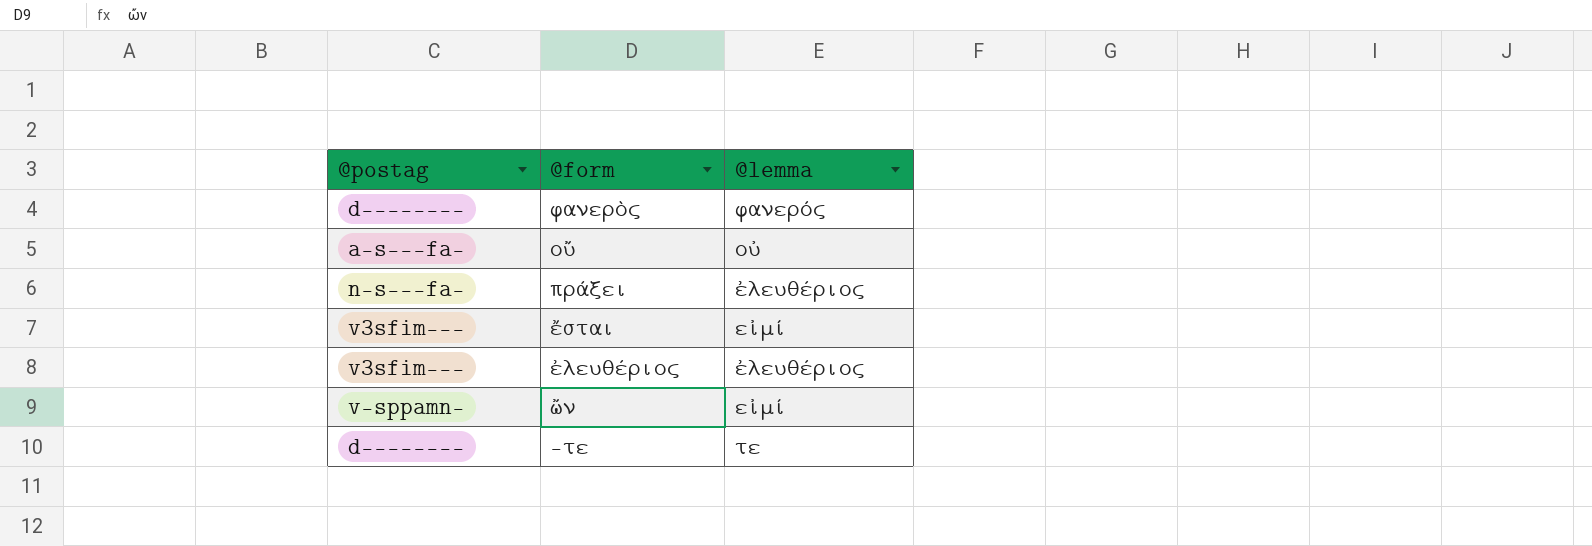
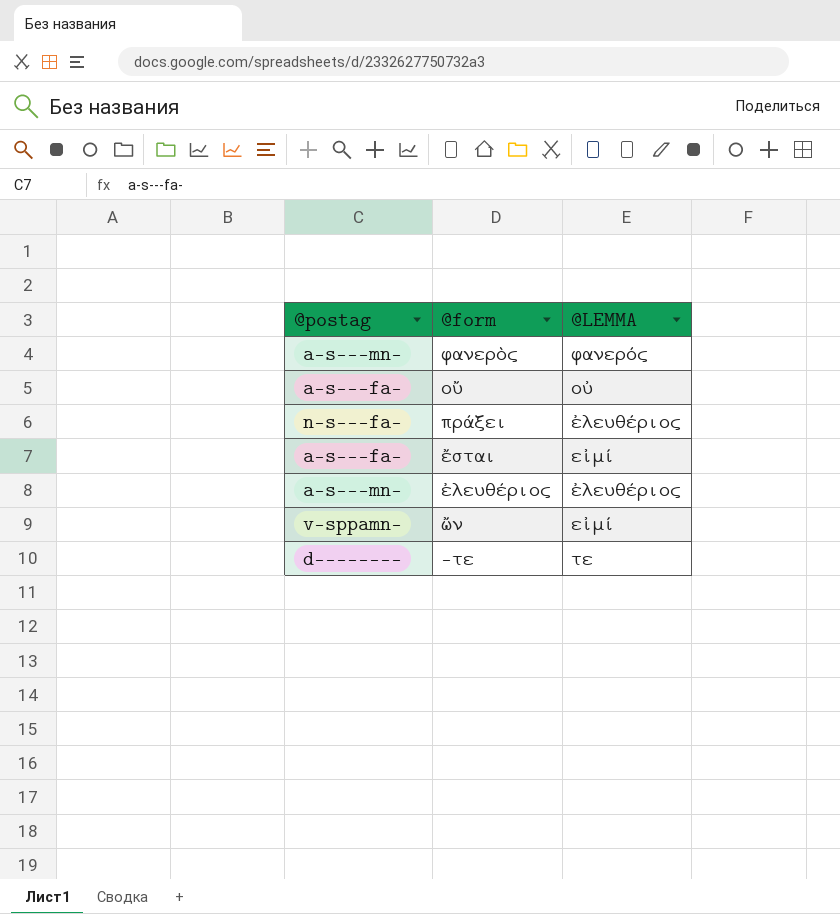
column name: @lemma -> @LEMMA
φανερὸς | @postag: d-------- -> a-s---mn-
ἔσται | @postag: v3sfim--- -> a-s---fa-
ἐλευθέριος | @postag: v3sfim--- -> a-s---mn-

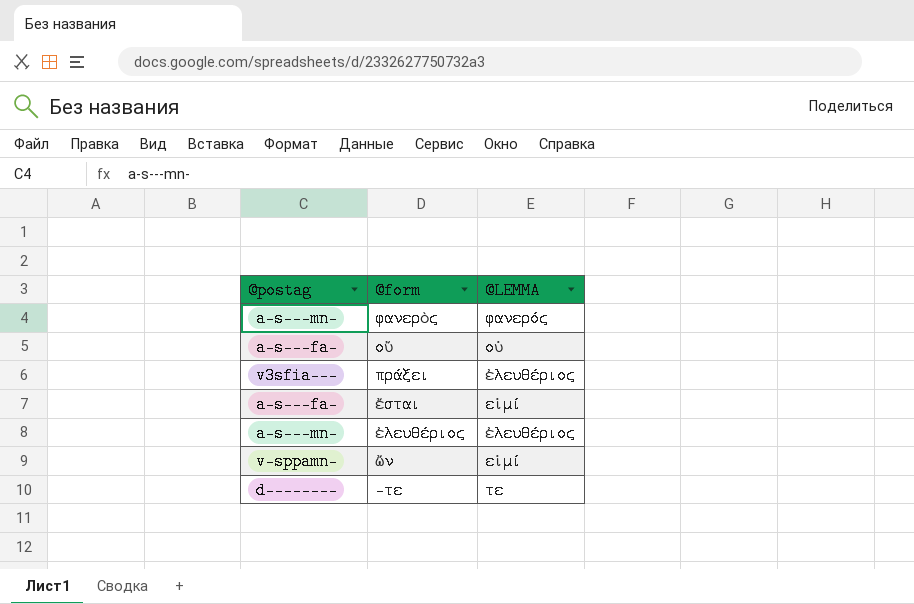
πράξει | @postag: n-s---fa- -> v3sfia---

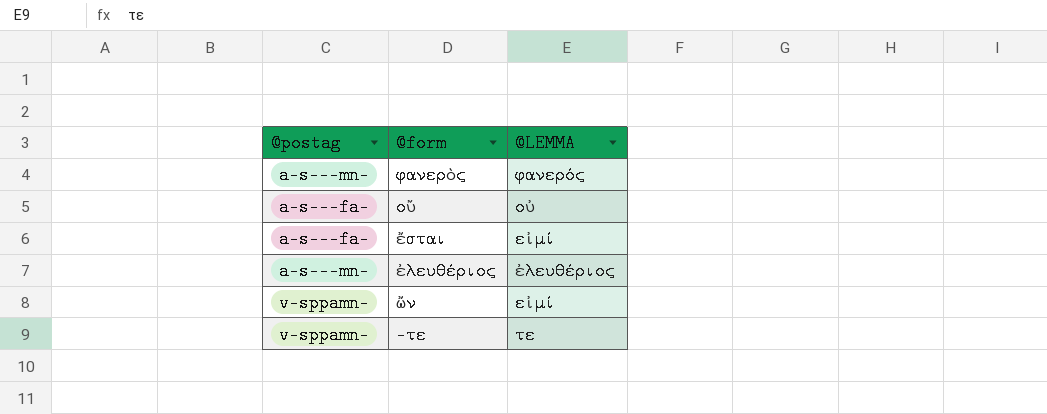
row πράξει: v3sfia--- | ἐλευθέριος -> none
-τε | @postag: d-------- -> v-sppamn-

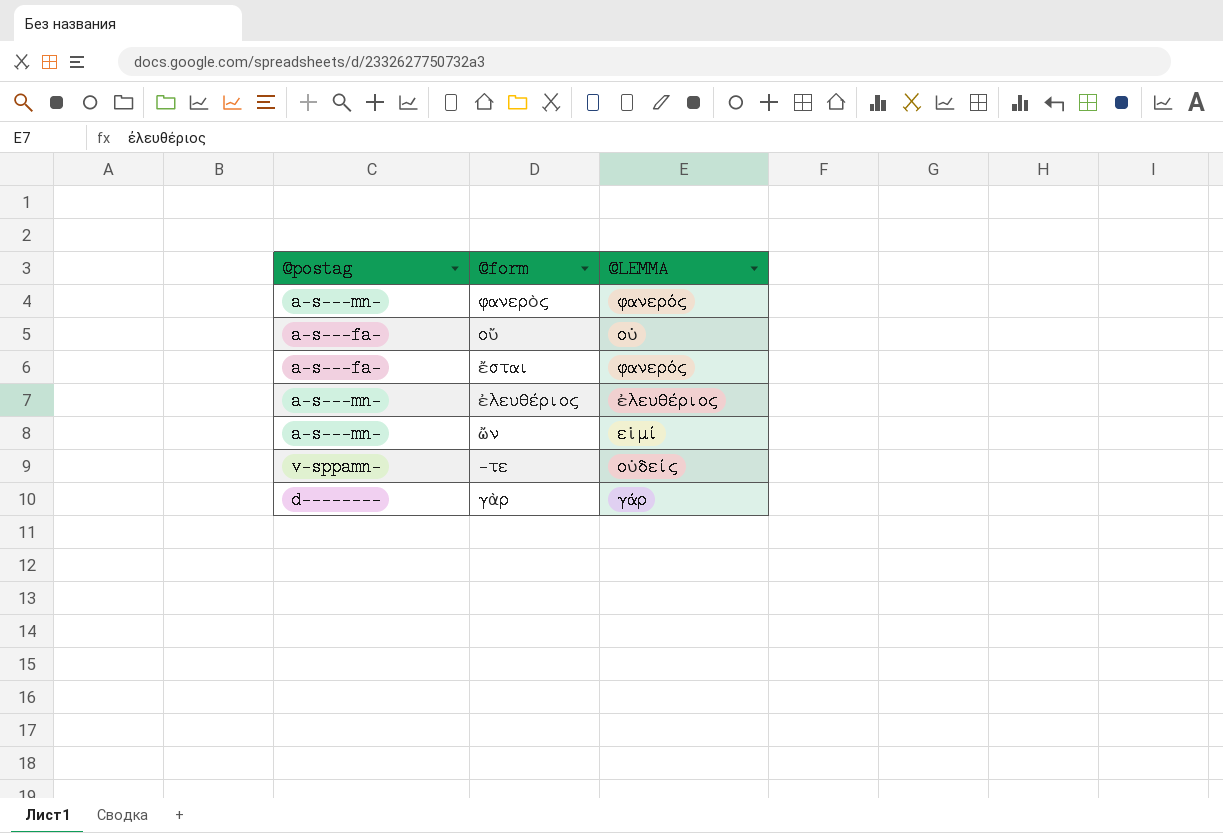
ἔσται | @LEMMA: εἰμί -> φανερός
ὤν | @postag: v-sppamn- -> a-s---mn-
-τε | @LEMMA: τε -> οὐδείς
row γὰρ: none -> d-------- | γάρ

